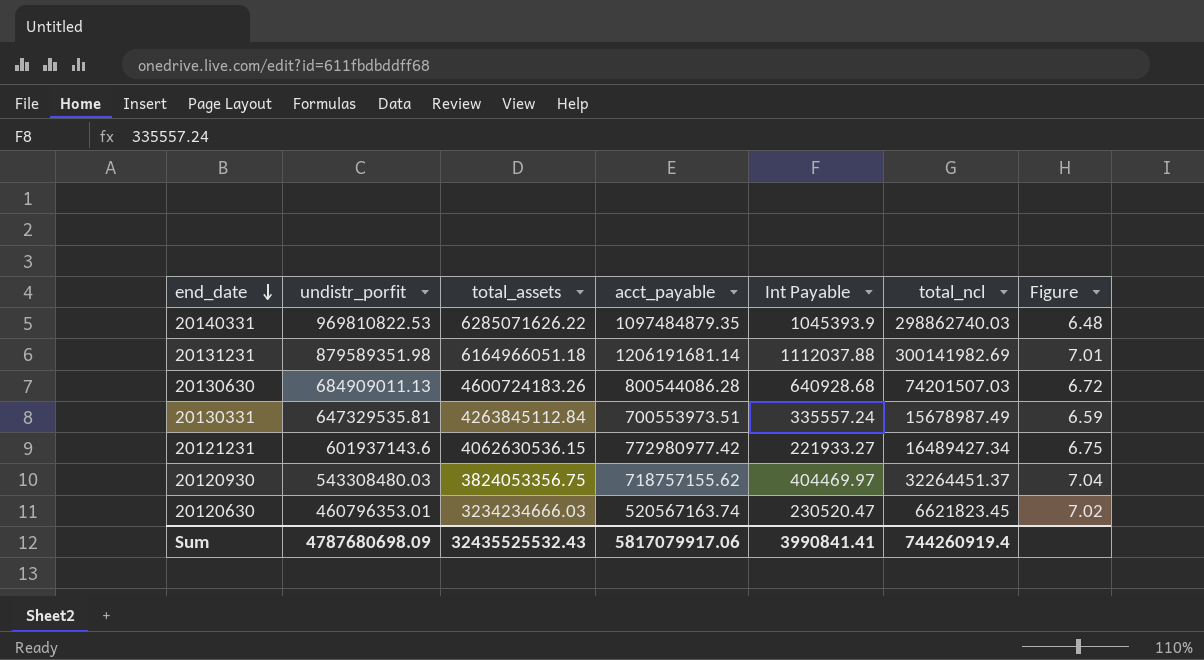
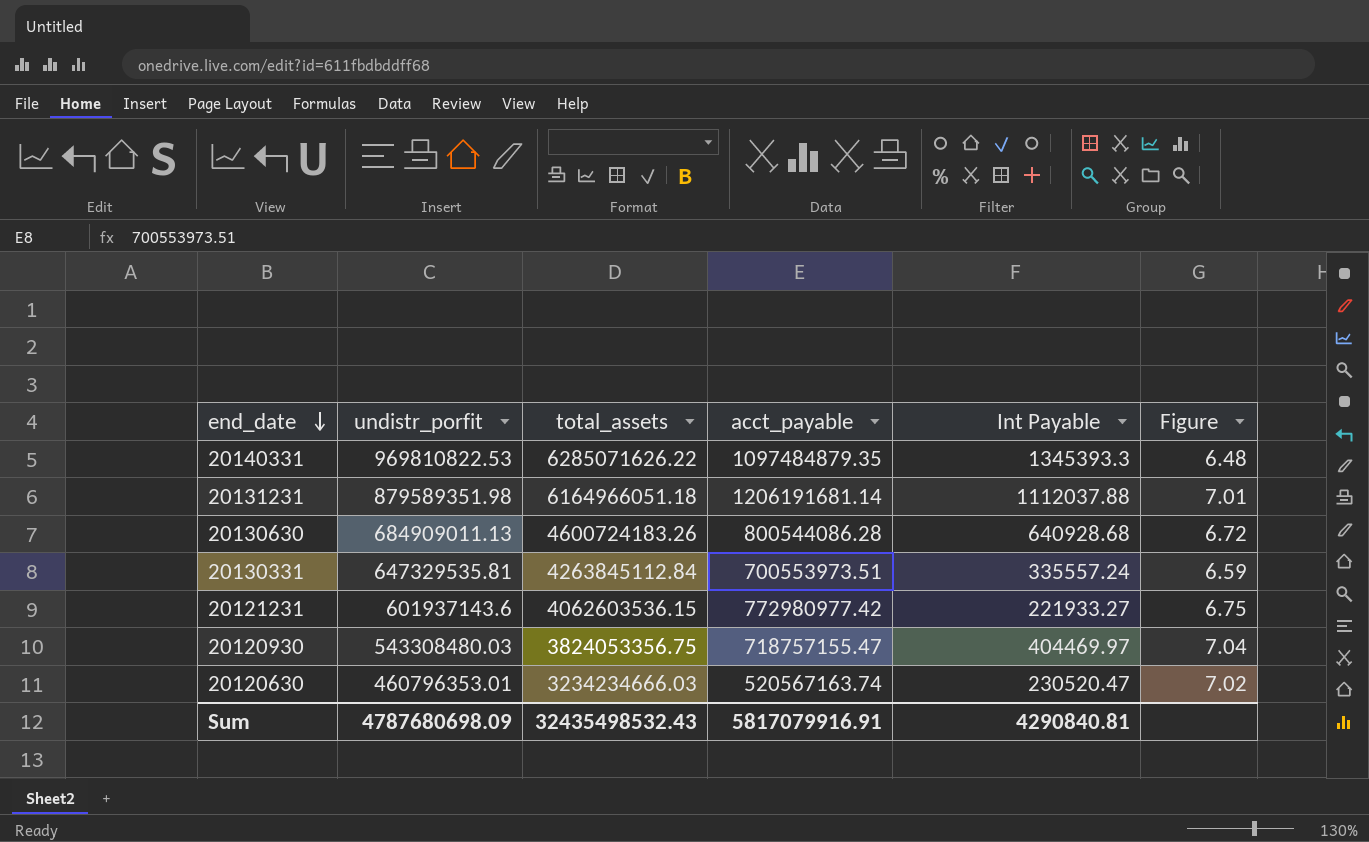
column total_ncl | position: 6 -> none
20140331 | Int Payable: 1045393.9 -> 1345393.3
20121231 | total_assets: 4062630536.15 -> 4062603536.15
20120930 | acct_payable: 718757155.62 -> 718757155.47
Sum | total_assets: 32435525532.43 -> 32435498532.43
Sum | acct_payable: 5817079917.06 -> 5817079916.91
Sum | Int Payable: 3990841.41 -> 4290840.81

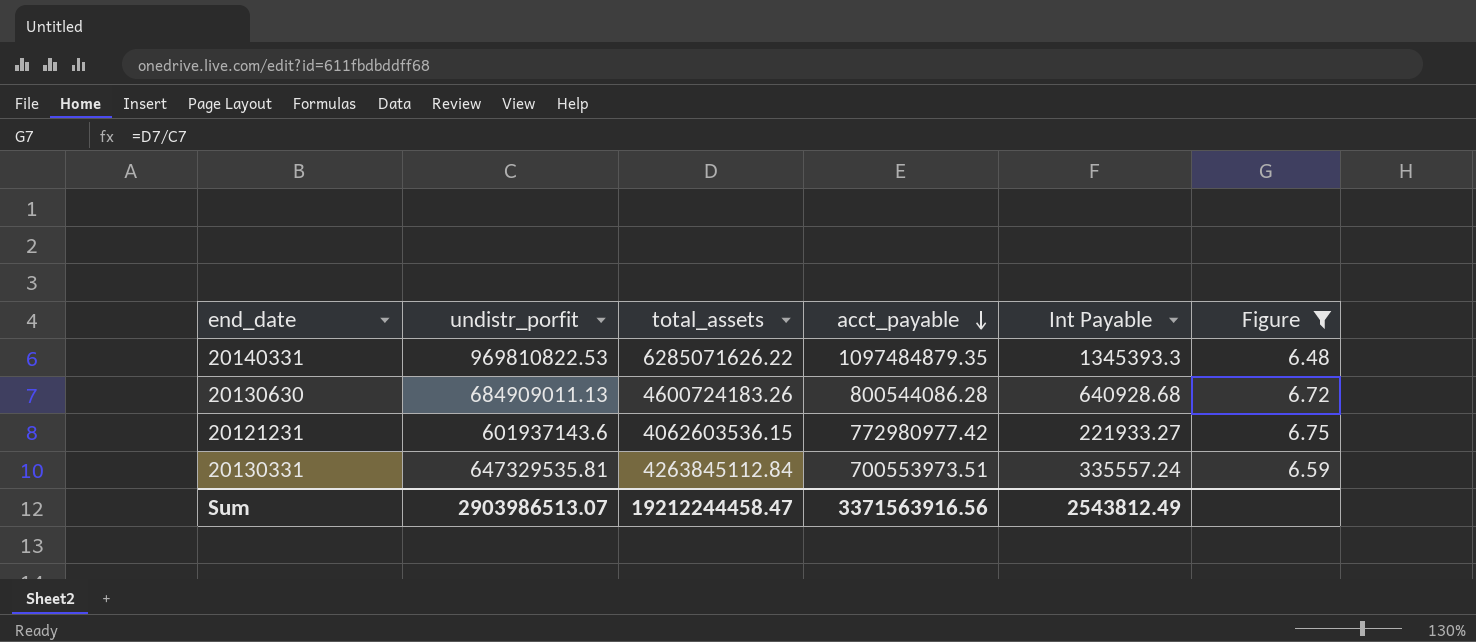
filter: none -> Figure <= 6.75
row order: end_date descending -> acct_payable descending
Sum | undistr_porfit: 4787680698.09 -> 2903986513.07
Sum | total_assets: 32435498532.43 -> 19212244458.47
Sum | acct_payable: 5817079916.91 -> 3371563916.56
Sum | Int Payable: 4290840.81 -> 2543812.49

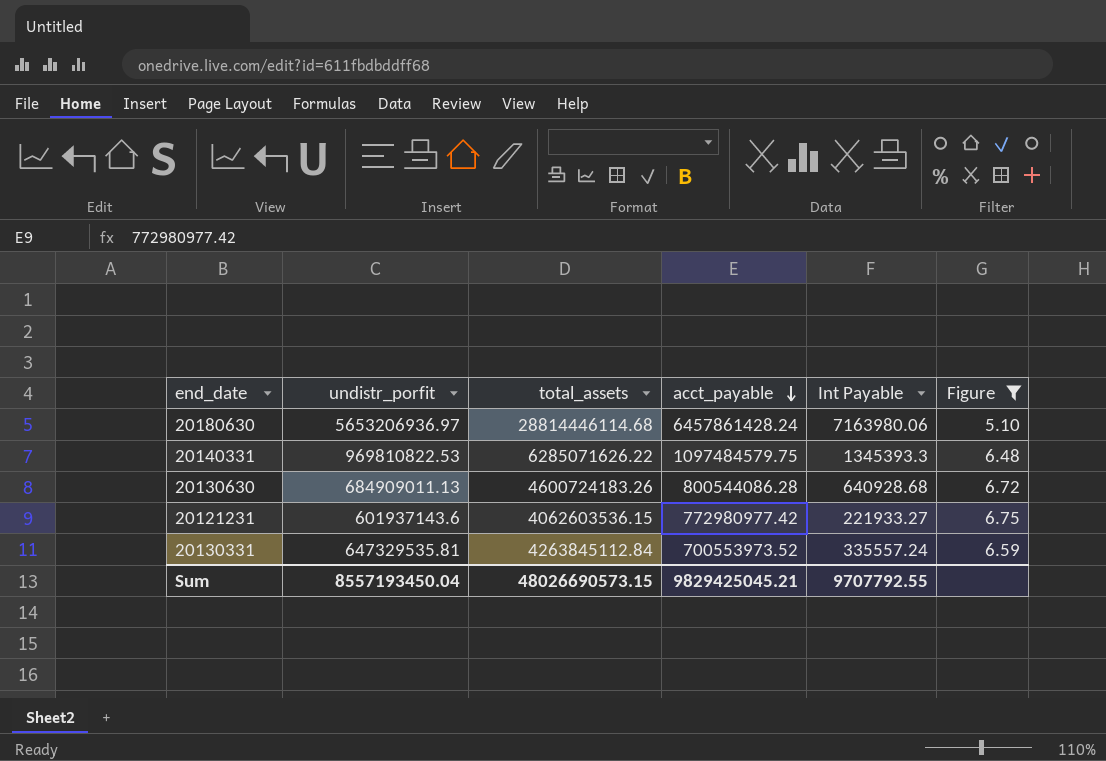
row 20180630: none -> 5653206936.97 | 28814446114.68 | 6457861428.24 | 7163980.06 | 5.10
20140331 | acct_payable: 1097484879.35 -> 1097484579.75
20130331 | acct_payable: 700553973.51 -> 700553973.52
Sum | undistr_porfit: 2903986513.07 -> 8557193450.04
Sum | total_assets: 19212244458.47 -> 48026690573.15
Sum | acct_payable: 3371563916.56 -> 9829425045.21
Sum | Int Payable: 2543812.49 -> 9707792.55

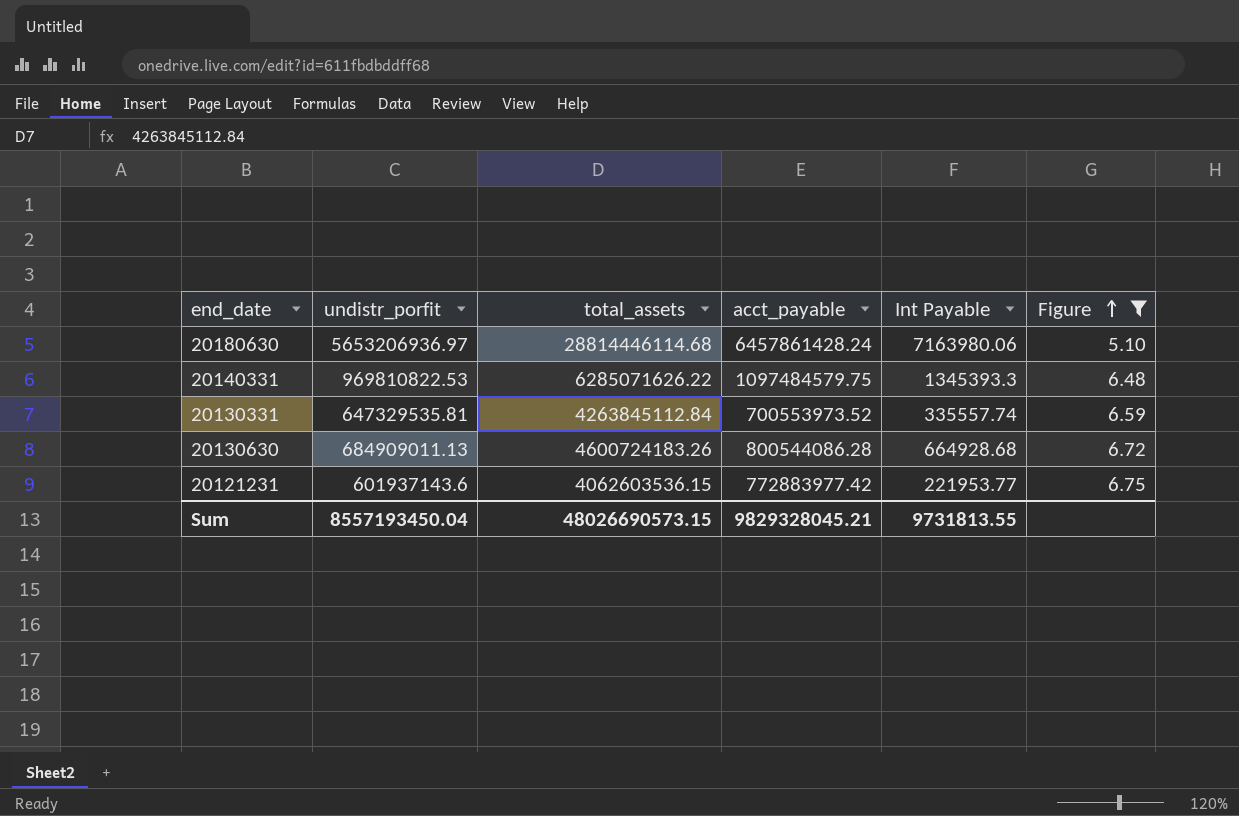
row order: acct_payable descending -> Figure ascending
20130331 | Int Payable: 335557.24 -> 335557.74
20130630 | Int Payable: 640928.68 -> 664928.68
20121231 | acct_payable: 772980977.42 -> 772883977.42
20121231 | Int Payable: 221933.27 -> 221953.77
Sum | acct_payable: 9829425045.21 -> 9829328045.21
Sum | Int Payable: 9707792.55 -> 9731813.55

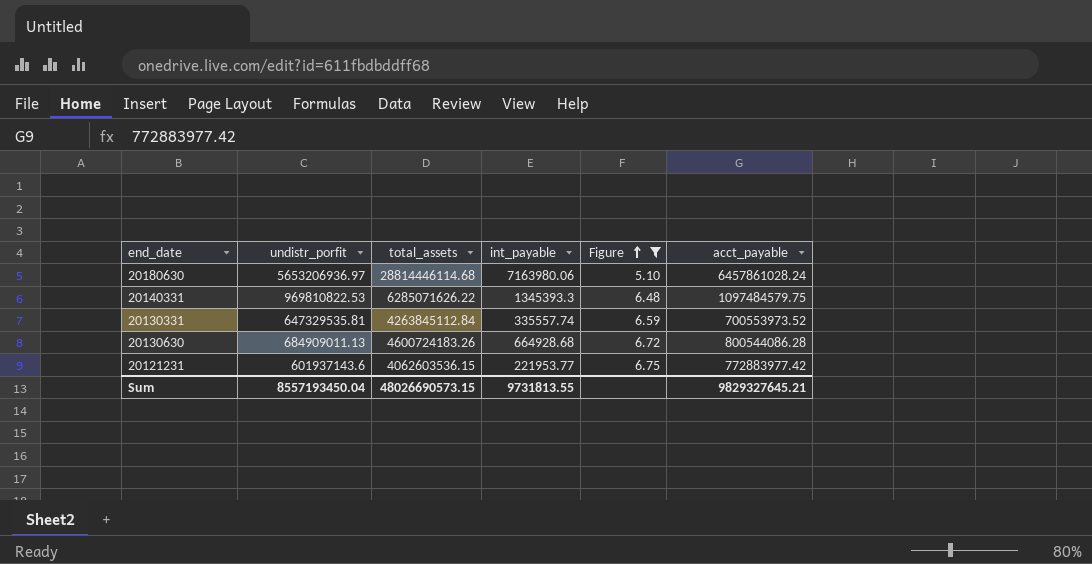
column name: Int Payable -> int_payable
column acct_payable | position: 4 -> 6
20180630 | acct_payable: 6457861428.24 -> 6457861028.24
Sum | acct_payable: 9829328045.21 -> 9829327645.21

